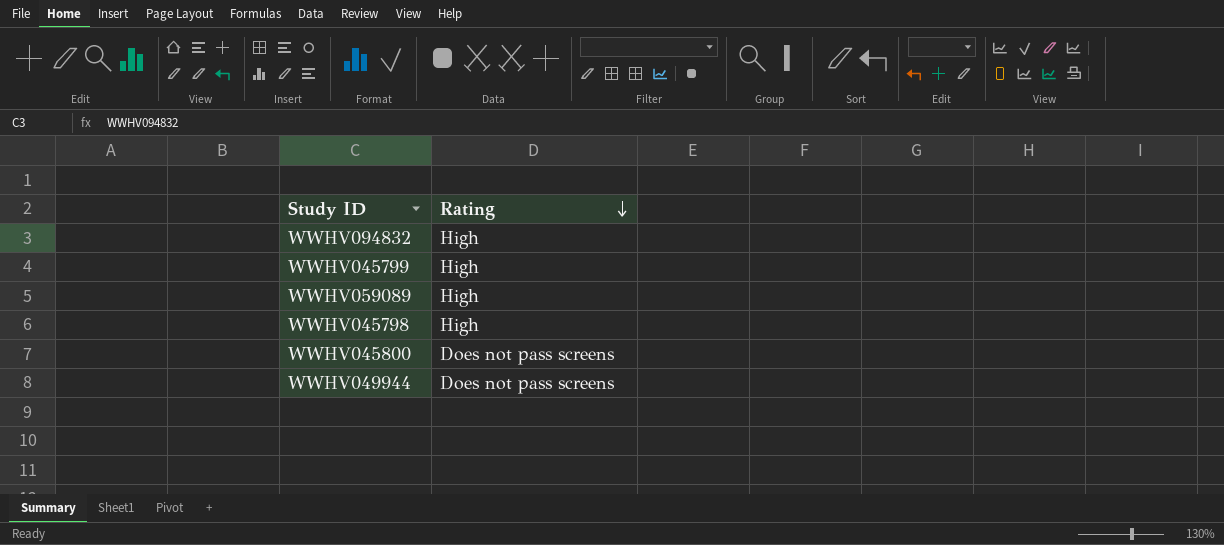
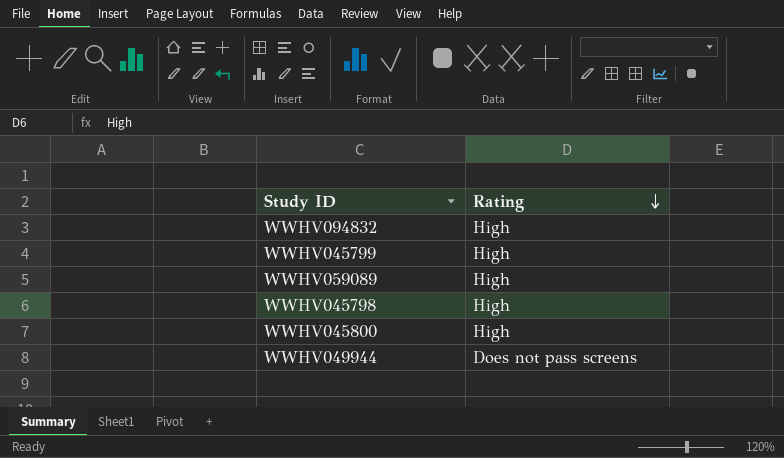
WWHV045800 | Rating: Does not pass screens -> High

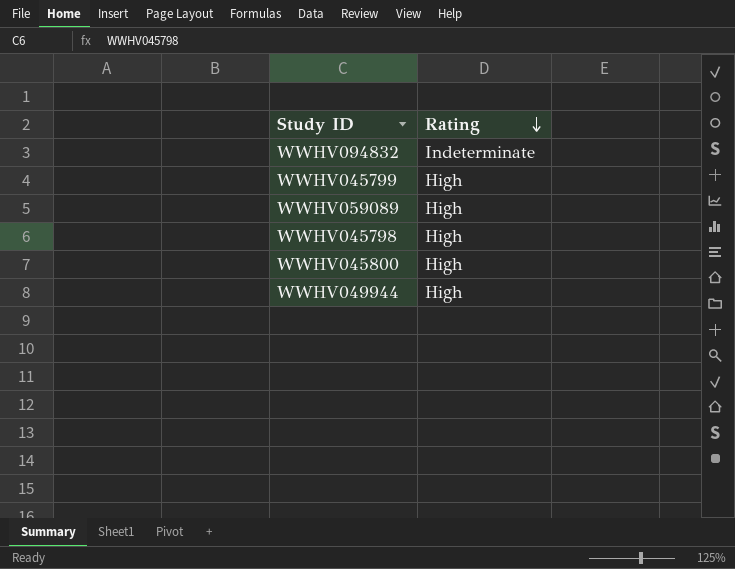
WWHV094832 | Rating: High -> Indeterminate
WWHV049944 | Rating: Does not pass screens -> High

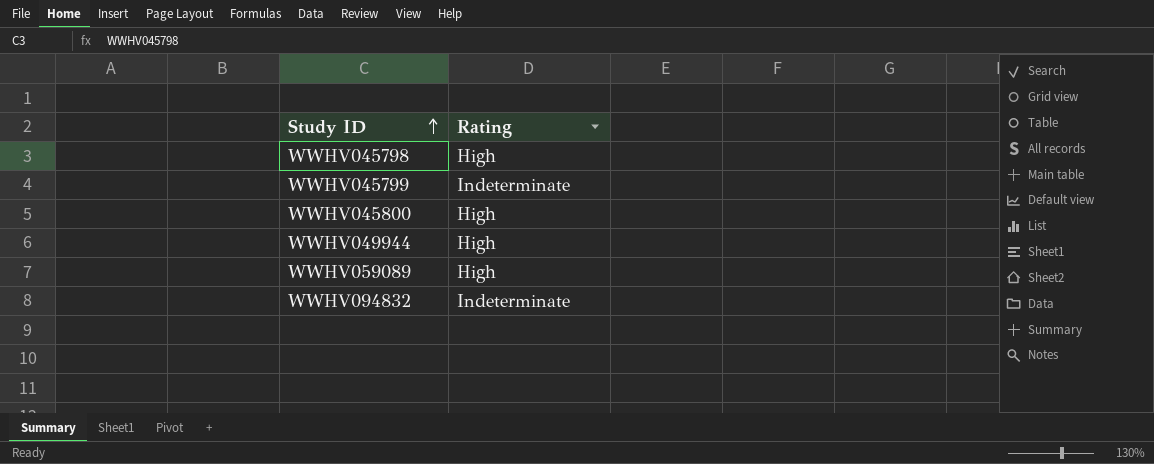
row order: Rating descending -> Study ID ascending
WWHV045799 | Rating: High -> Indeterminate

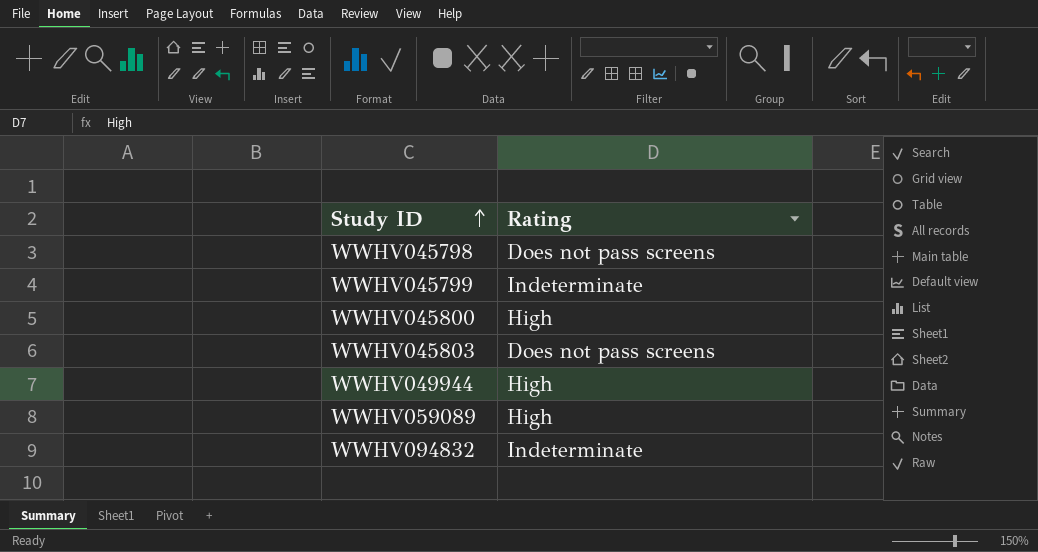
WWHV045798 | Rating: High -> Does not pass screens
row WWHV045803: none -> Does not pass screens

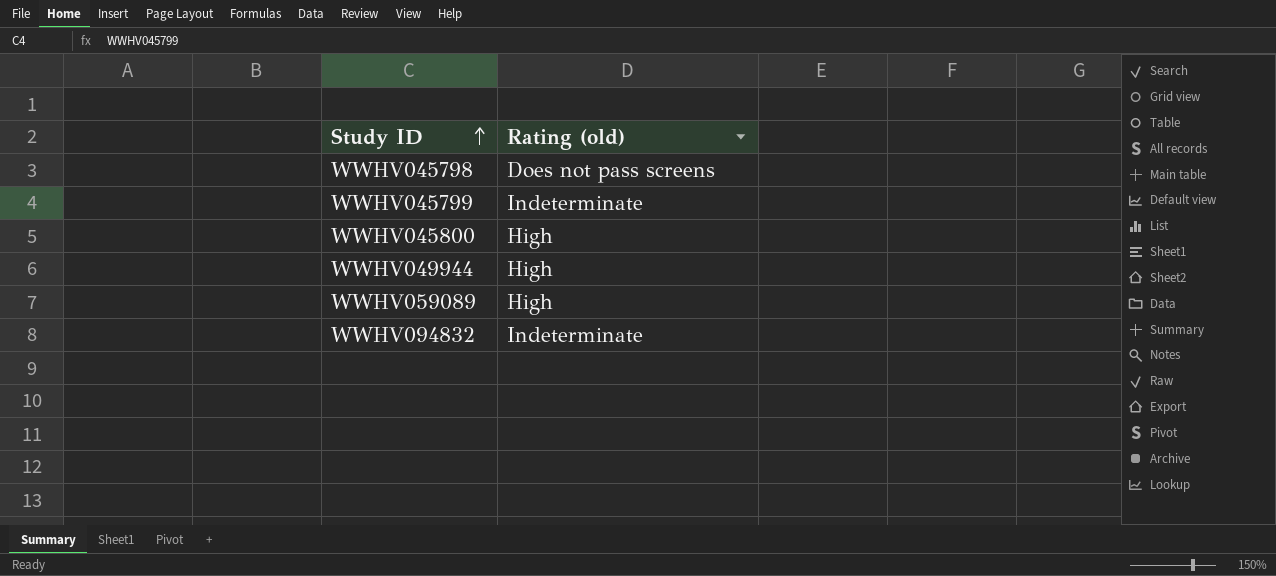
column name: Rating -> Rating (old)
row WWHV045803: Does not pass screens -> none

